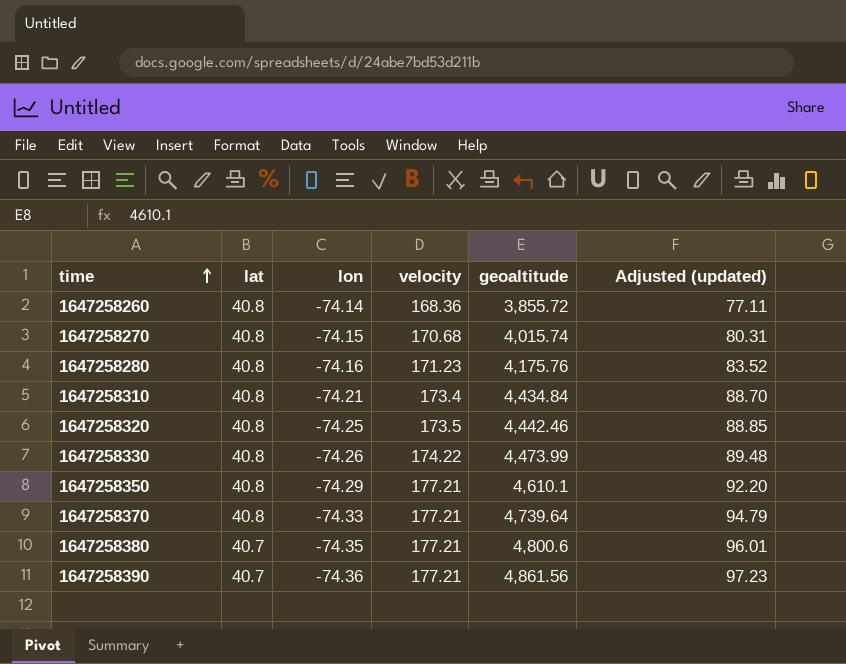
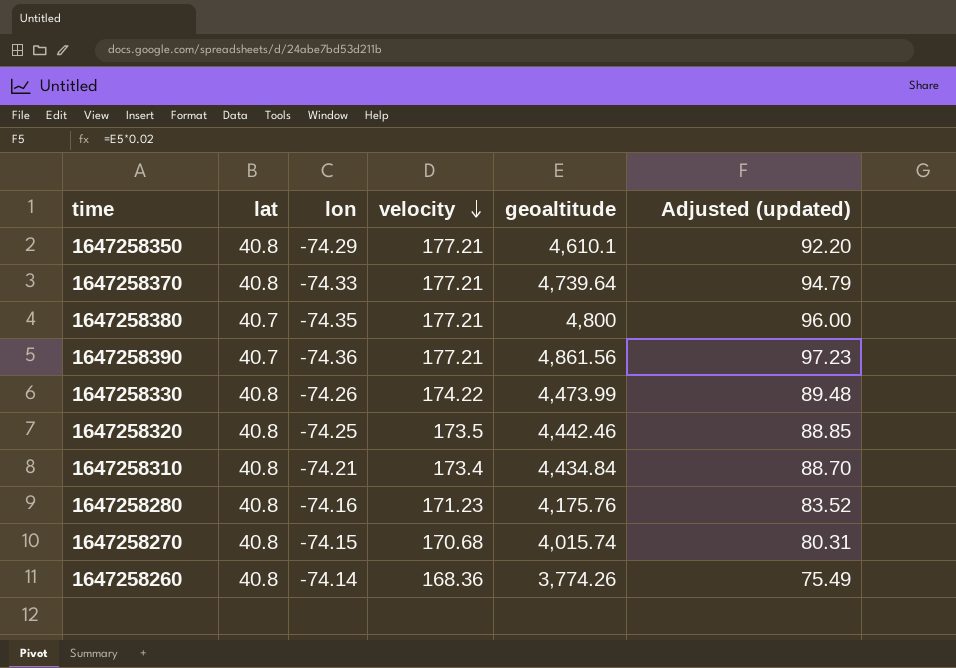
row order: time ascending -> velocity descending
1647258380 | geoaltitude: 4,800.6 -> 4,800
1647258380 | Adjusted (updated): 96.01 -> 96.00
1647258260 | geoaltitude: 3,855.72 -> 3,774.26
1647258260 | Adjusted (updated): 77.11 -> 75.49

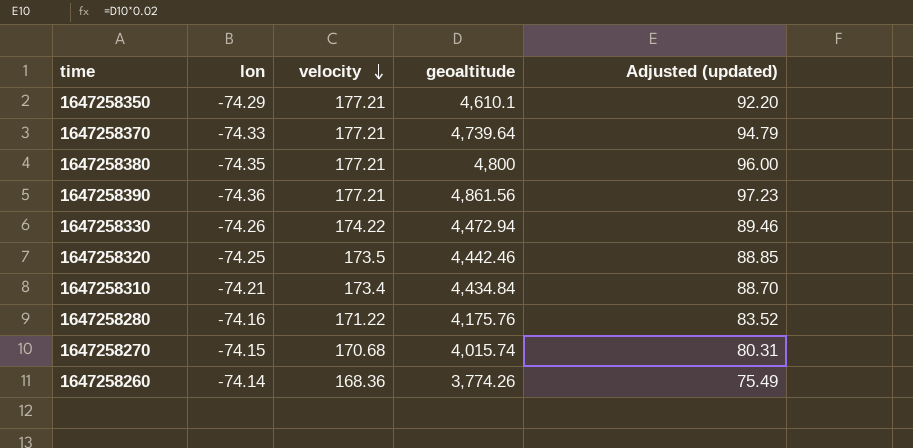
column lat | position: 2 -> none
1647258330 | geoaltitude: 4,473.99 -> 4,472.94
1647258330 | Adjusted (updated): 89.48 -> 89.46
1647258280 | velocity: 171.23 -> 171.22

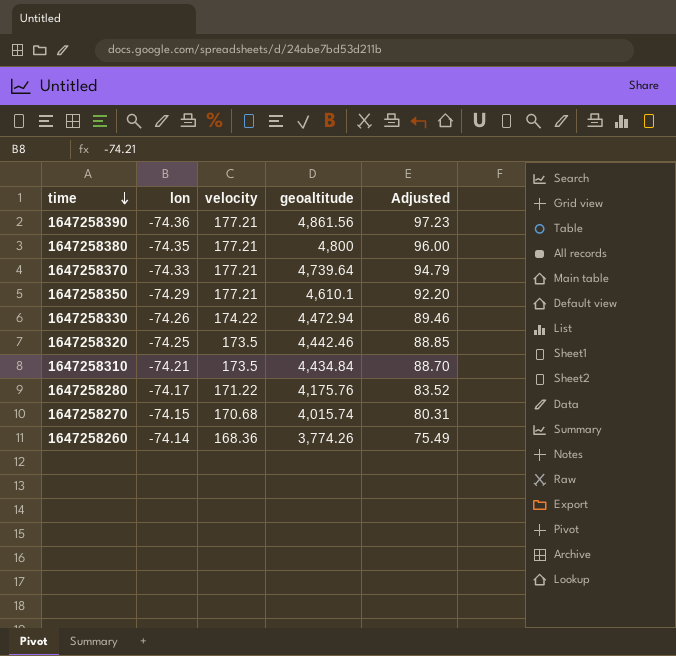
row order: velocity descending -> time descending
column name: Adjusted (updated) -> Adjusted
1647258310 | velocity: 173.4 -> 173.5
1647258280 | lon: -74.16 -> -74.17

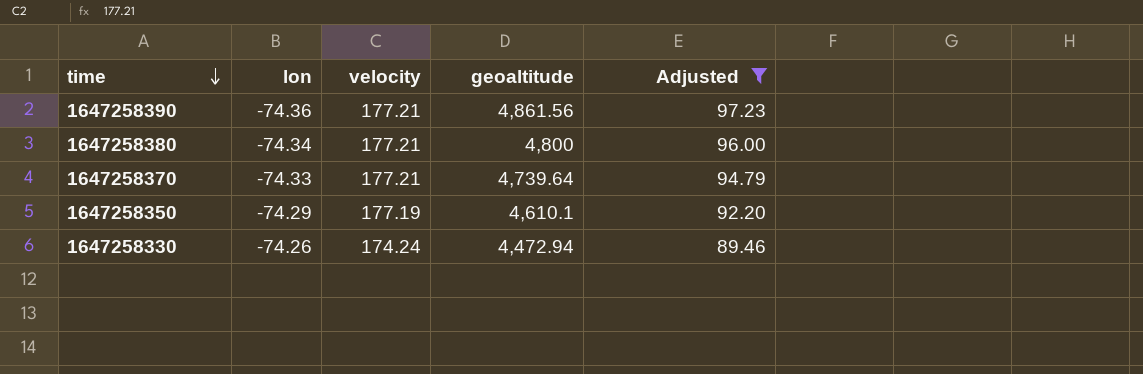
filter: none -> Adjusted >= 89.46
1647258380 | lon: -74.35 -> -74.34
1647258350 | velocity: 177.21 -> 177.19
1647258330 | velocity: 174.22 -> 174.24

